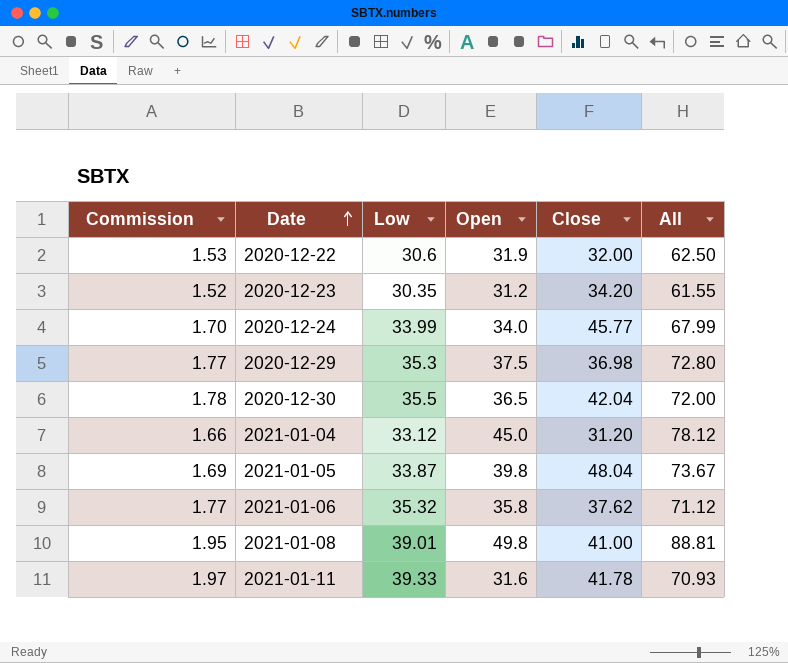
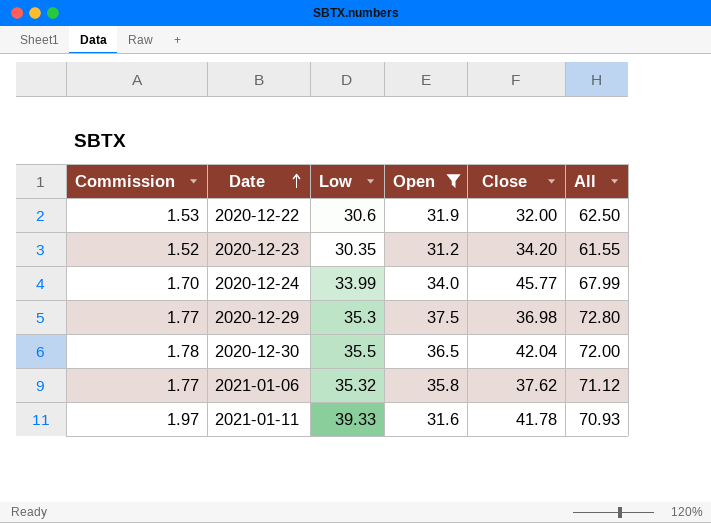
filter: none -> Open <= 37.5

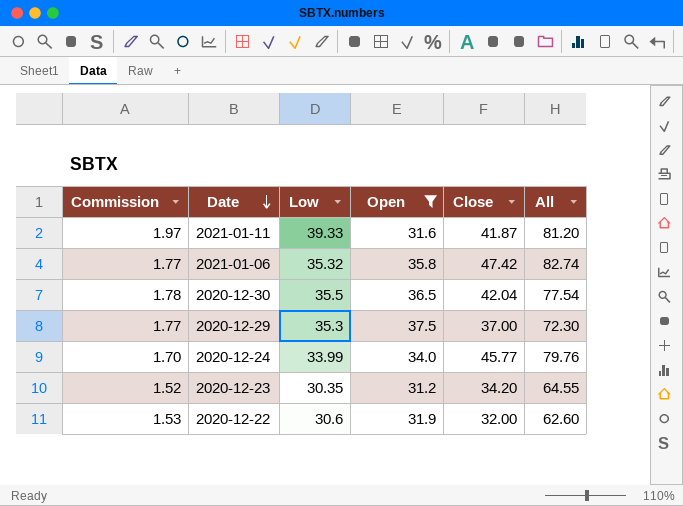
row order: Date ascending -> Date descending
column All | formula: [Low] + [Open] -> [Low] + [Close]
2021-01-11 | Close: 41.78 -> 41.87
2021-01-06 | Close: 37.62 -> 47.42
2020-12-29 | Close: 36.98 -> 37.00

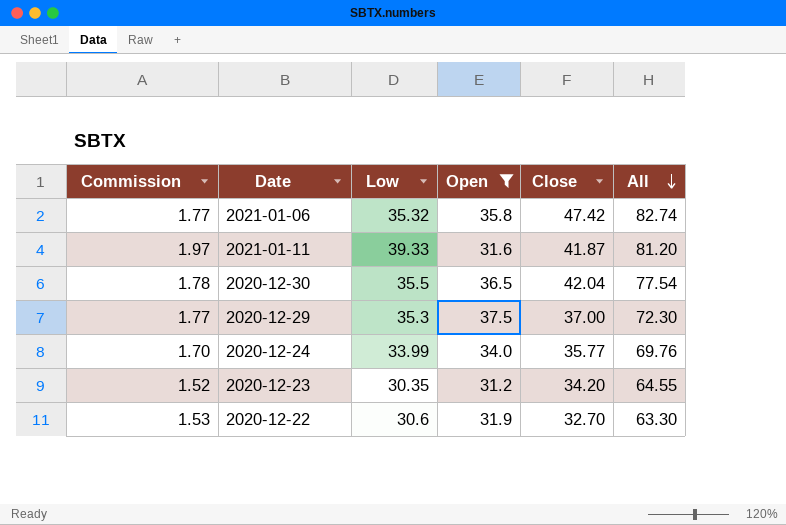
row order: Date descending -> All descending
2020-12-24 | Close: 45.77 -> 35.77
2020-12-24 | All: 79.76 -> 69.76
2020-12-22 | Close: 32.00 -> 32.70
2020-12-22 | All: 62.60 -> 63.30

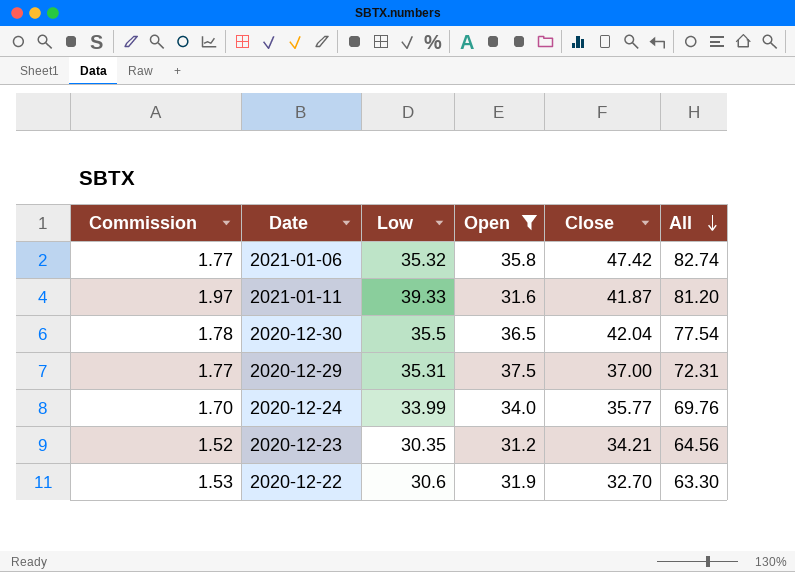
2020-12-29 | Low: 35.3 -> 35.31
2020-12-29 | All: 72.30 -> 72.31
2020-12-23 | Close: 34.20 -> 34.21
2020-12-23 | All: 64.55 -> 64.56

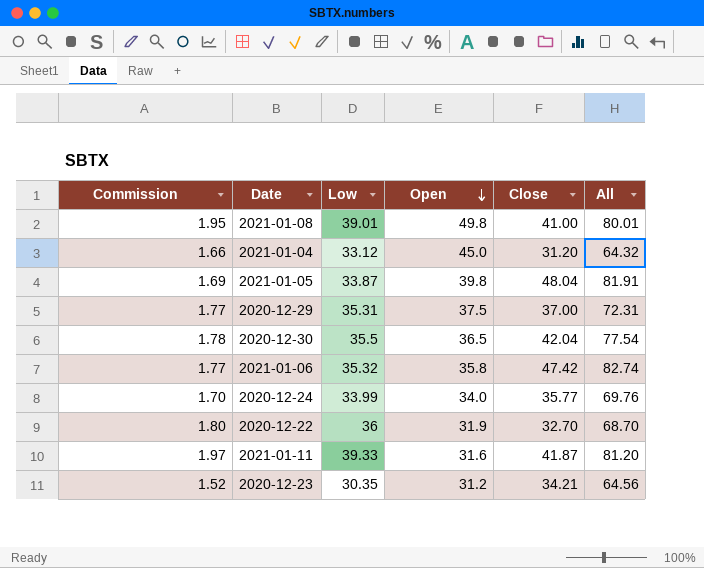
filter: Open <= 37.5 -> none
row order: All descending -> Open descending
2020-12-22 | Commission: 1.53 -> 1.80
2020-12-22 | Low: 30.6 -> 36
2020-12-22 | All: 63.30 -> 68.70

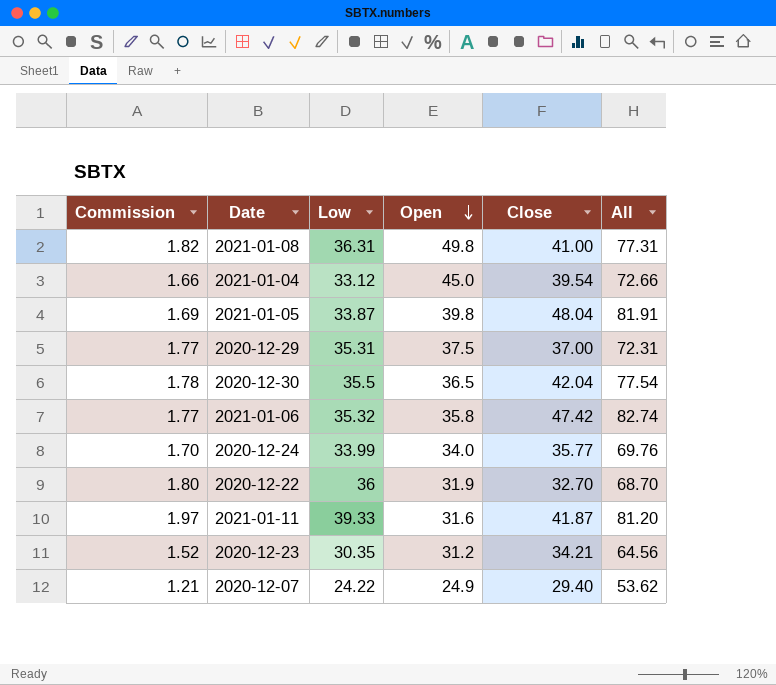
2021-01-08 | Commission: 1.95 -> 1.82
2021-01-08 | Low: 39.01 -> 36.31
2021-01-08 | All: 80.01 -> 77.31
2021-01-04 | Close: 31.20 -> 39.54
2021-01-04 | All: 64.32 -> 72.66
row 2020-12-07: none -> 1.21 | 24.22 | 24.9 | 29.40 | 53.62

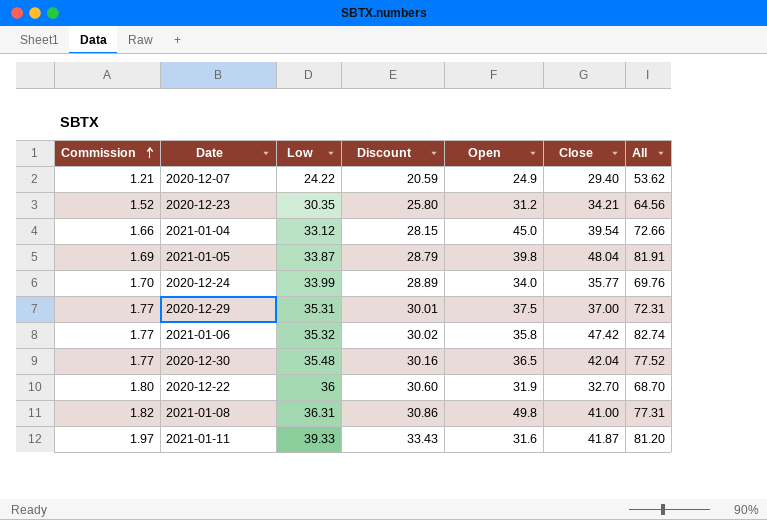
row order: Open descending -> Commission ascending
column Discount | formula: none -> [Low] * 0.85
2020-12-30 | Commission: 1.78 -> 1.77
2020-12-30 | Low: 35.5 -> 35.48
2020-12-30 | All: 77.54 -> 77.52

